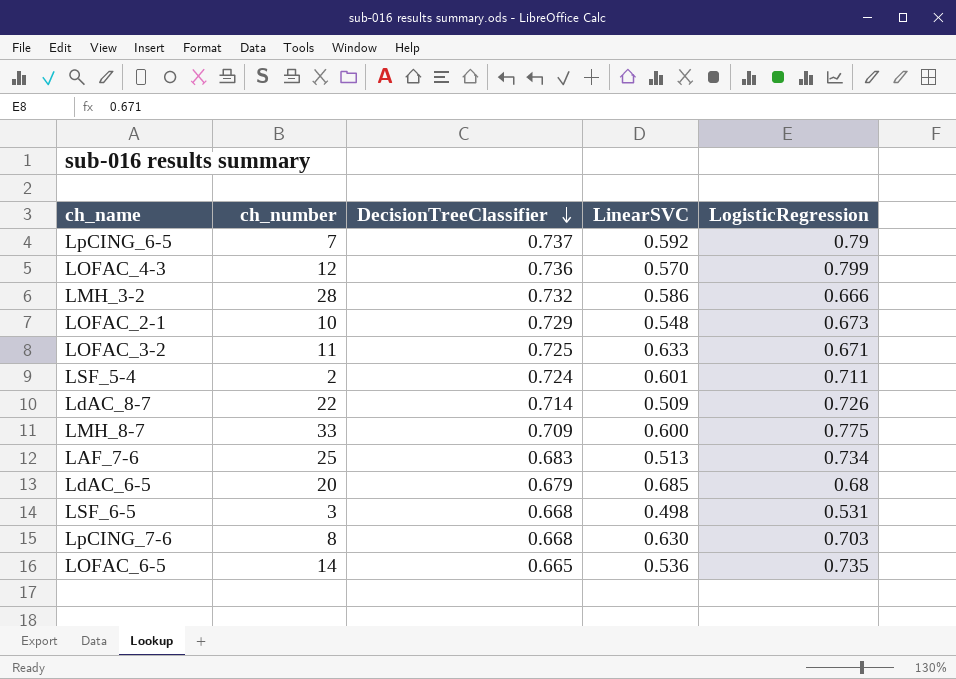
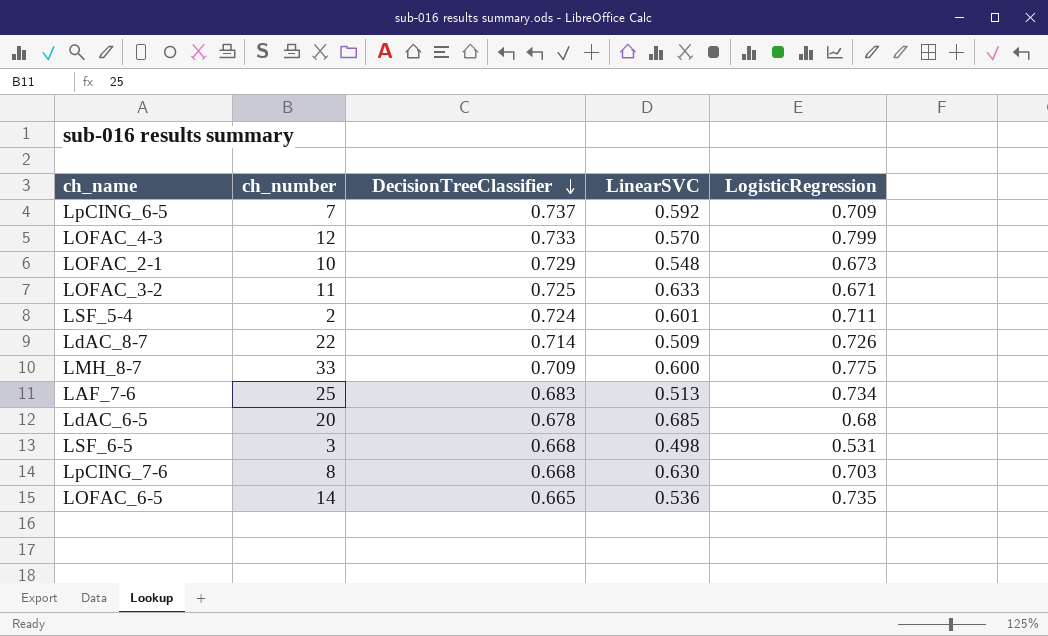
row LMH_3-2: 28 | 0.732 | 0.586 | 0.666 -> none
LpCING_6-5 | LogisticRegression: 0.79 -> 0.709
LOFAC_4-3 | DecisionTreeClassifier: 0.736 -> 0.733
LdAC_6-5 | DecisionTreeClassifier: 0.679 -> 0.678

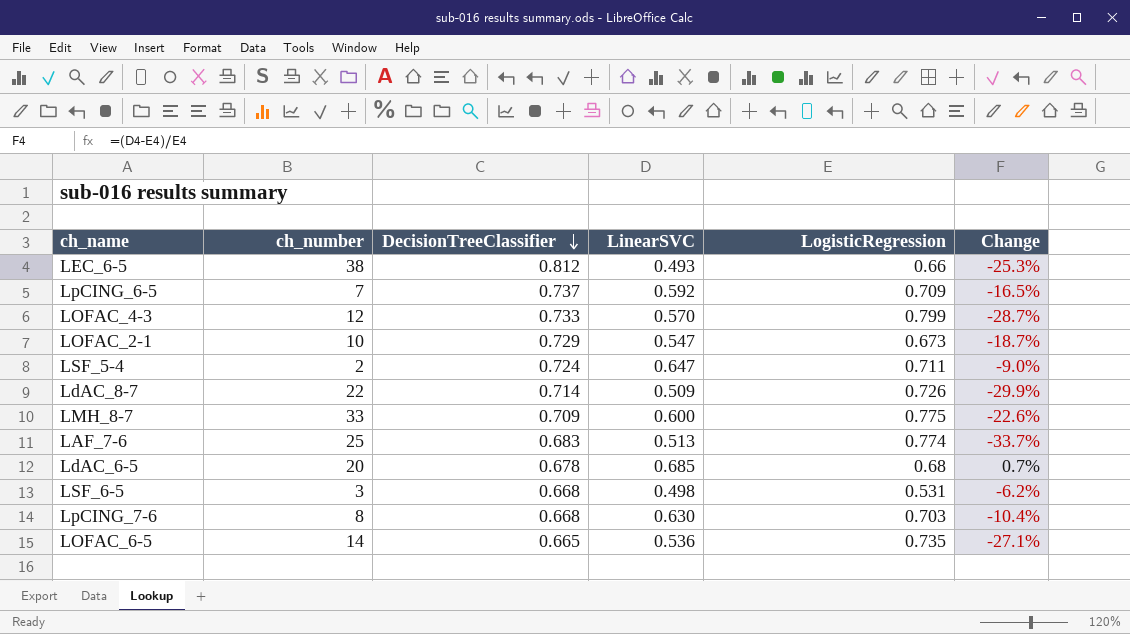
column Change | formula: none -> ([LinearSVC] - [LogisticRegression]) / [LogisticRegression]
row LOFAC_3-2: 11 | 0.725 | 0.633 | 0.671 -> none
row LEC_6-5: none -> 38 | 0.812 | 0.493 | 0.66 | -25.3%
LOFAC_2-1 | LinearSVC: 0.548 -> 0.547
LSF_5-4 | LinearSVC: 0.601 -> 0.647
LAF_7-6 | LogisticRegression: 0.734 -> 0.774

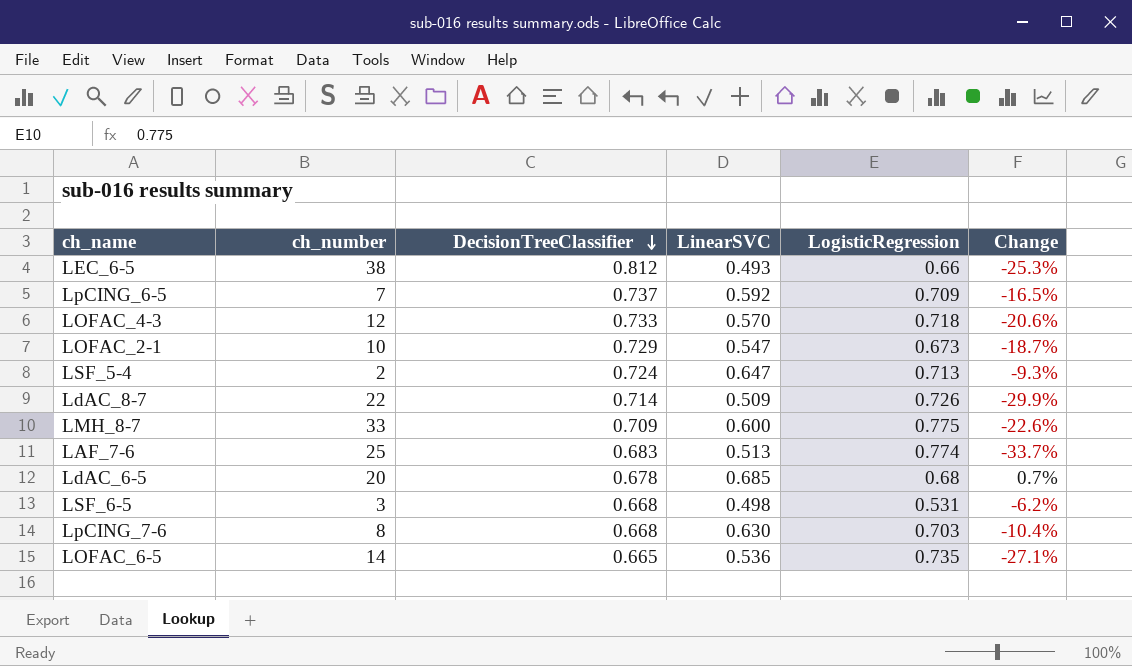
LOFAC_4-3 | LogisticRegression: 0.799 -> 0.718
LOFAC_4-3 | Change: -28.7% -> -20.6%
LSF_5-4 | LogisticRegression: 0.711 -> 0.713
LSF_5-4 | Change: -9.0% -> -9.3%

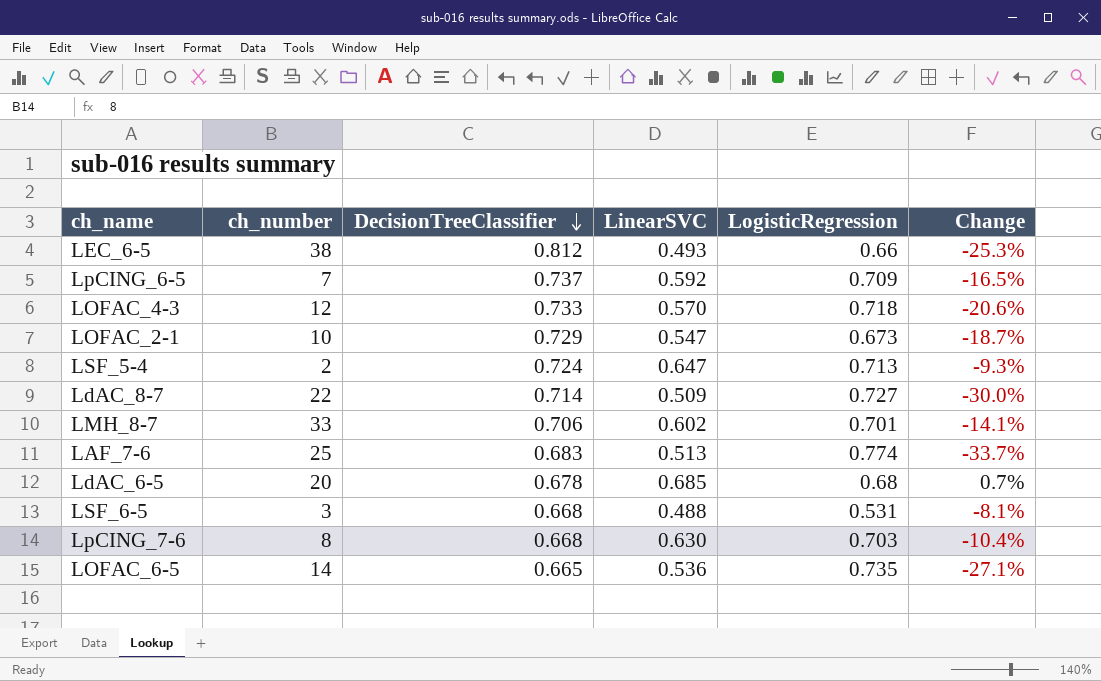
LdAC_8-7 | LogisticRegression: 0.726 -> 0.727
LdAC_8-7 | Change: -29.9% -> -30.0%
LMH_8-7 | DecisionTreeClassifier: 0.709 -> 0.706
LMH_8-7 | LinearSVC: 0.600 -> 0.602
LMH_8-7 | LogisticRegression: 0.775 -> 0.701
LMH_8-7 | Change: -22.6% -> -14.1%
LSF_6-5 | LinearSVC: 0.498 -> 0.488
LSF_6-5 | Change: -6.2% -> -8.1%

